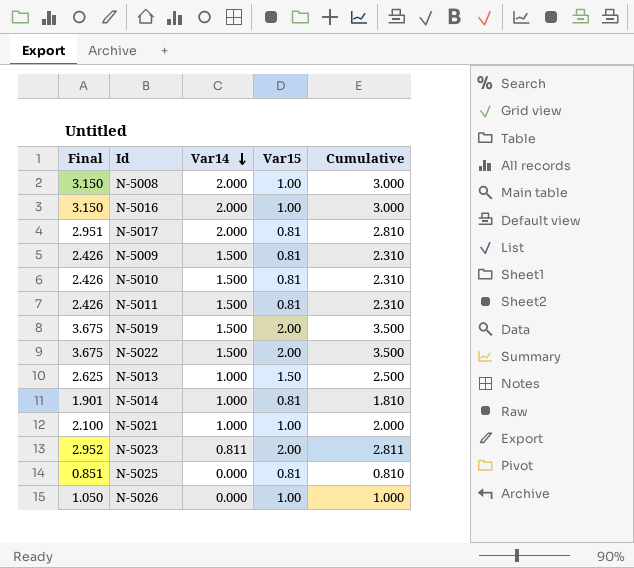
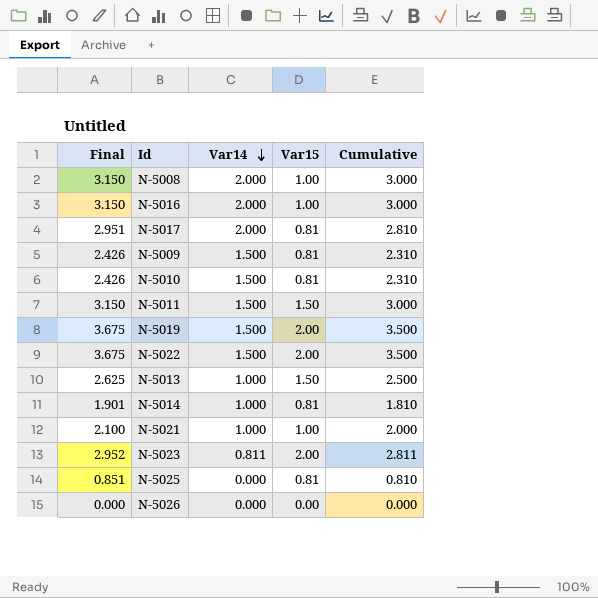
N-5011 | Final: 2.426 -> 3.150
N-5011 | Var15: 0.81 -> 1.50
N-5011 | Cumulative: 2.310 -> 3.000
N-5026 | Final: 1.050 -> 0.000
N-5026 | Var15: 1.00 -> 0.00
N-5026 | Cumulative: 1.000 -> 0.000

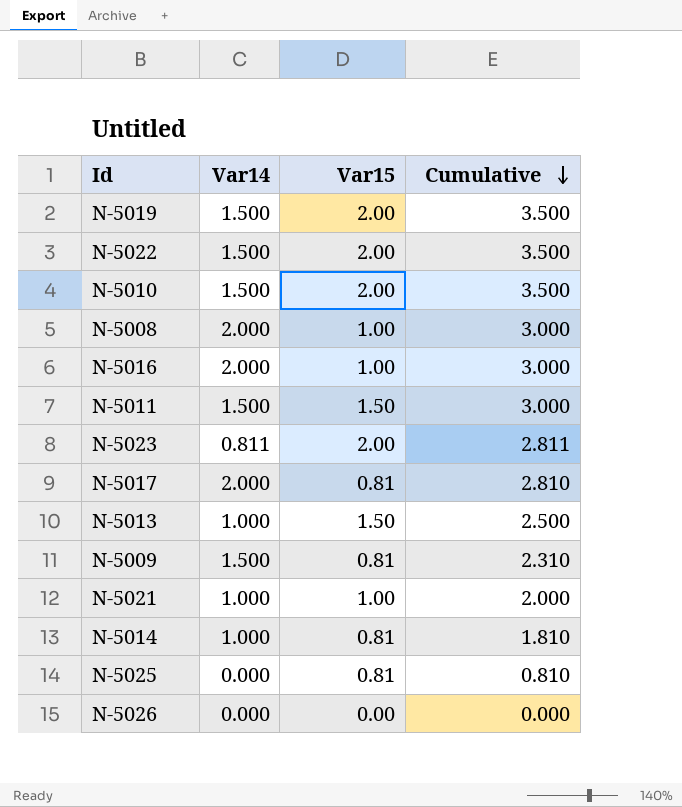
row order: Var14 descending -> Cumulative descending
column Final | formula: [Cumulative] * 1.05 -> none
N-5010 | Var15: 0.81 -> 2.00
N-5010 | Cumulative: 2.310 -> 3.500

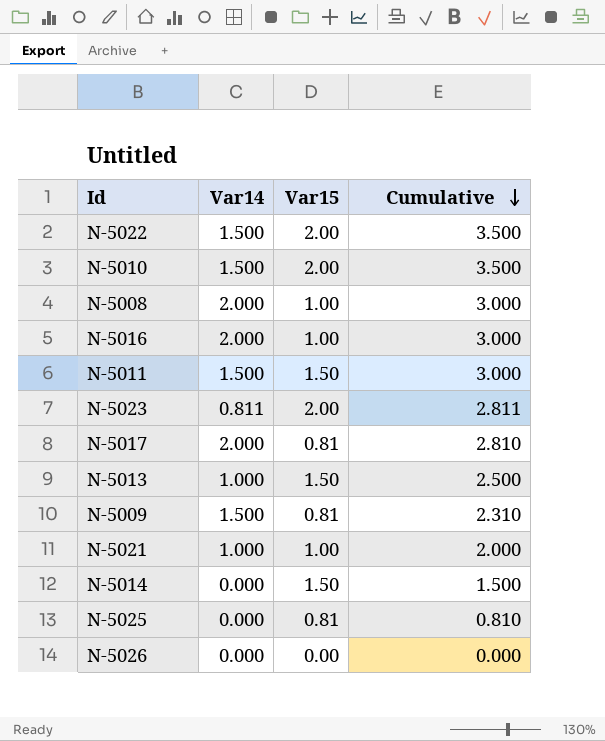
row N-5019: 1.500 | 2.00 | 3.500 -> none
N-5014 | Var14: 1.000 -> 0.000
N-5014 | Var15: 0.81 -> 1.50
N-5014 | Cumulative: 1.810 -> 1.500

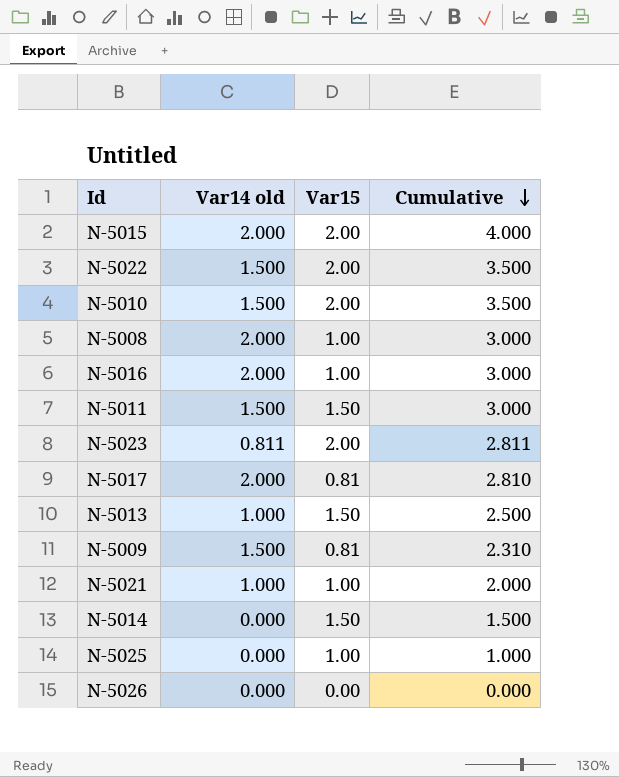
column name: Var14 -> Var14 old
row N-5015: none -> 2.000 | 2.00 | 4.000
N-5025 | Var15: 0.81 -> 1.00
N-5025 | Cumulative: 0.810 -> 1.000

